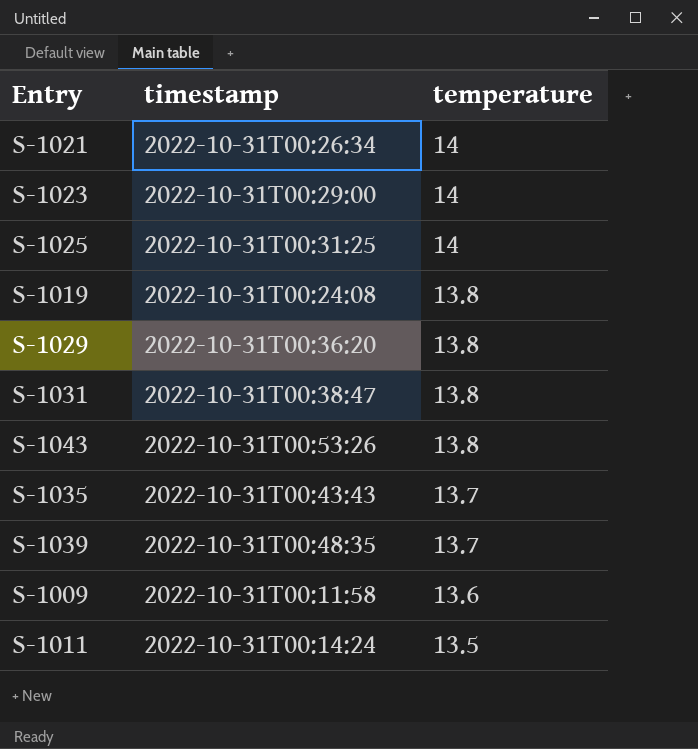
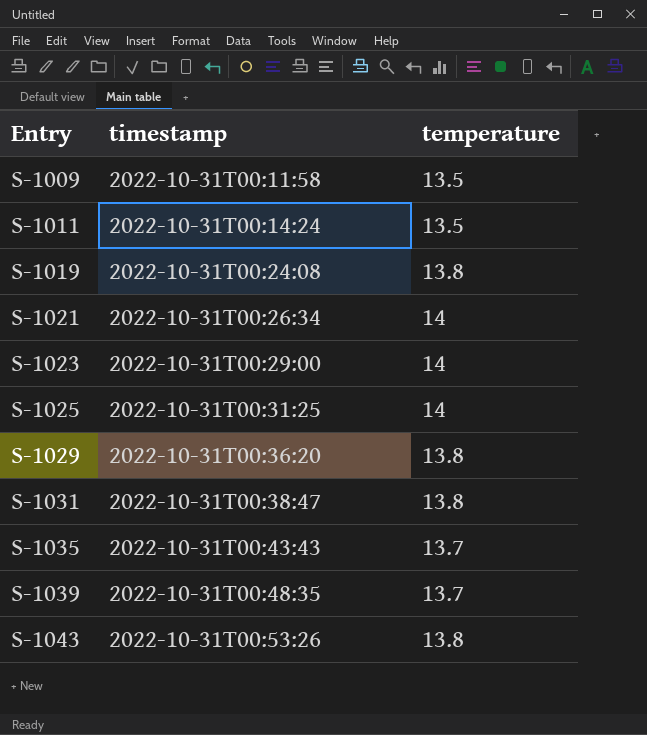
row order: temperature descending -> Entry ascending
S-1009 | temperature: 13.6 -> 13.5

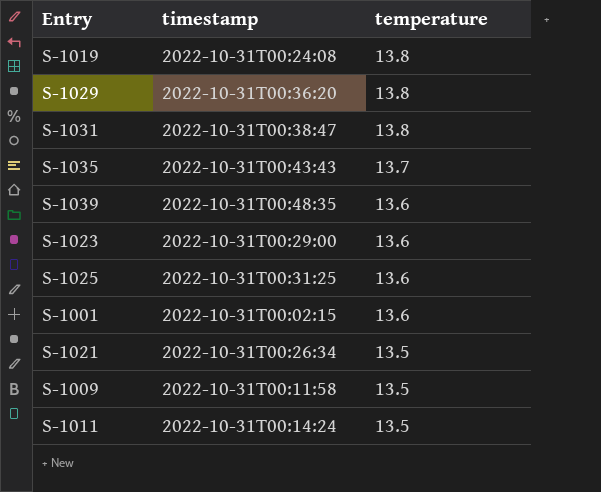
row order: Entry ascending -> temperature descending
row S-1043: 2022-10-31T00:53:26 | 13.8 -> none
S-1039 | temperature: 13.7 -> 13.6
S-1023 | temperature: 14 -> 13.6
S-1025 | temperature: 14 -> 13.6
row S-1001: none -> 2022-10-31T00:02:15 | 13.6
S-1021 | temperature: 14 -> 13.5

